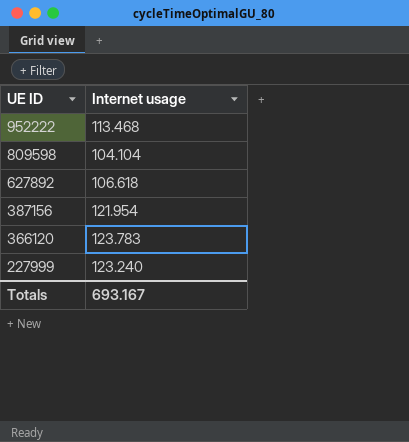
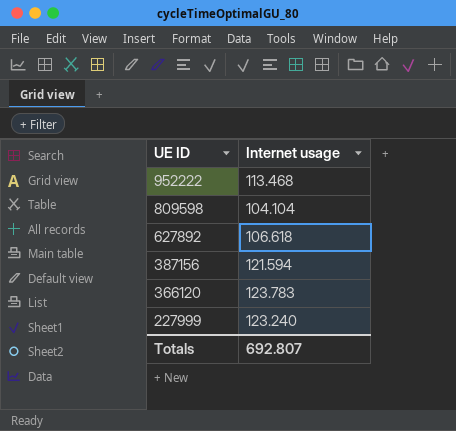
387156 | Internet usage: 121.954 -> 121.594
Totals | Internet usage: 693.167 -> 692.807

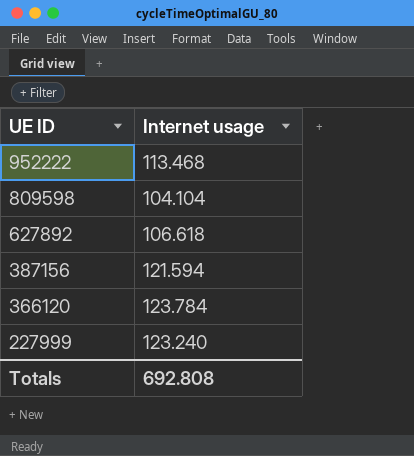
366120 | Internet usage: 123.783 -> 123.784
Totals | Internet usage: 692.807 -> 692.808

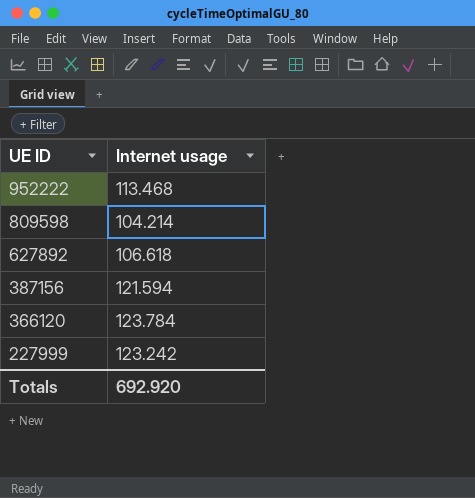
809598 | Internet usage: 104.104 -> 104.214
227999 | Internet usage: 123.240 -> 123.242
Totals | Internet usage: 692.808 -> 692.920

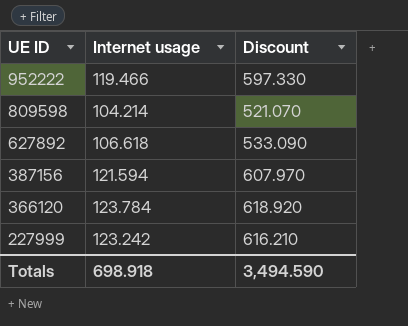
column Discount | formula: none -> [Internet usage] * 5
952222 | Internet usage: 113.468 -> 119.466
Totals | Internet usage: 692.920 -> 698.918

